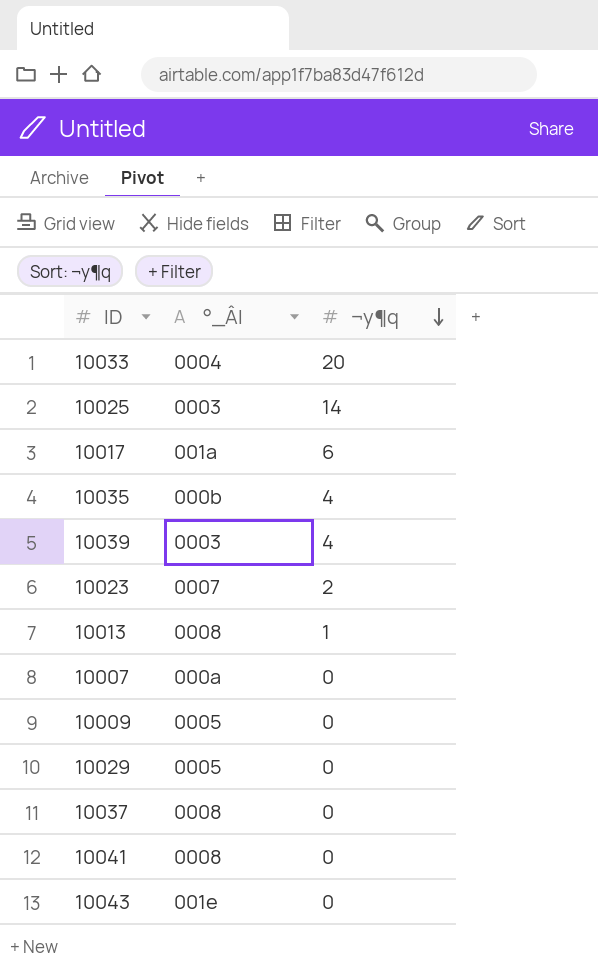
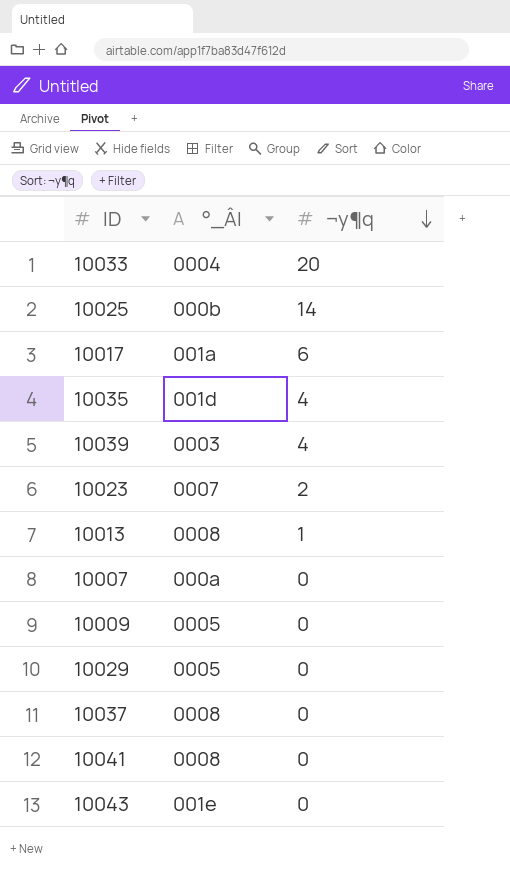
10025 | °_ÂI: 0003 -> 000b
10035 | °_ÂI: 000b -> 001d

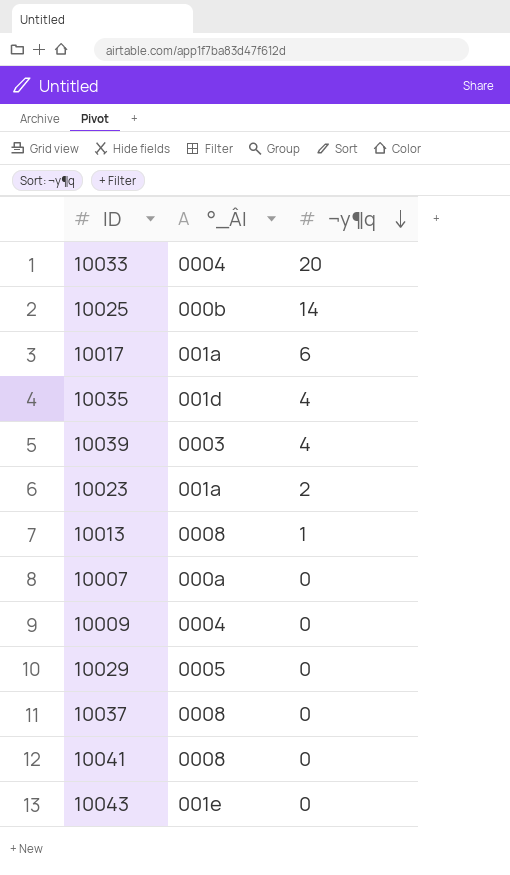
10023 | °_ÂI: 0007 -> 001a
10009 | °_ÂI: 0005 -> 0004

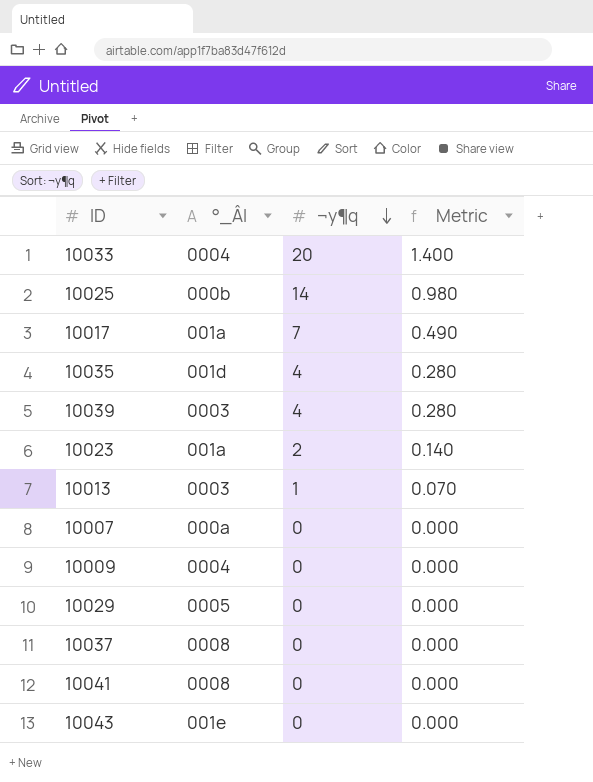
column Metric | formula: none -> [¬y¶q] * 0.07
10017 | ¬y¶q: 6 -> 7
10013 | °_ÂI: 0008 -> 0003

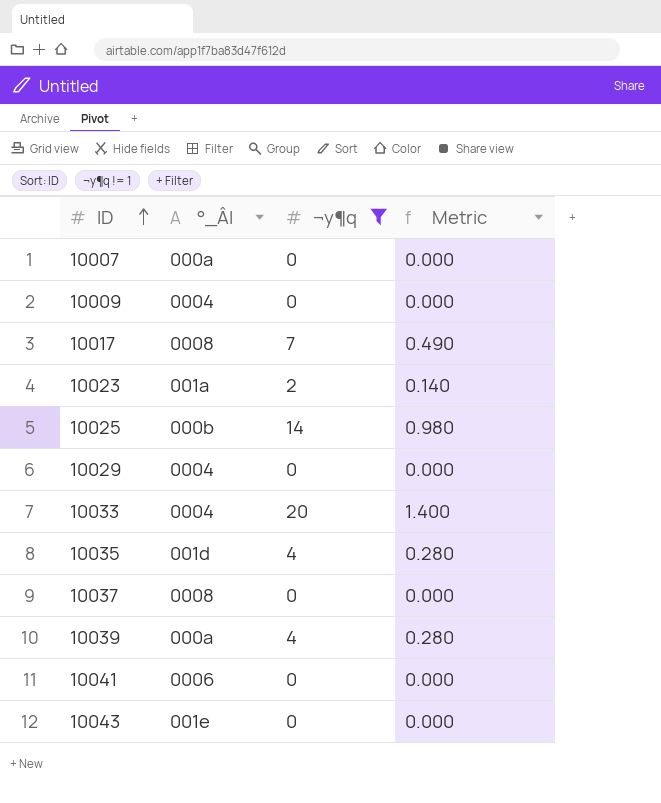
filter: none -> ¬y¶q != 1
row order: ¬y¶q descending -> ID ascending
10017 | °_ÂI: 001a -> 0008
10029 | °_ÂI: 0005 -> 0004
10039 | °_ÂI: 0003 -> 000a
10041 | °_ÂI: 0008 -> 0006

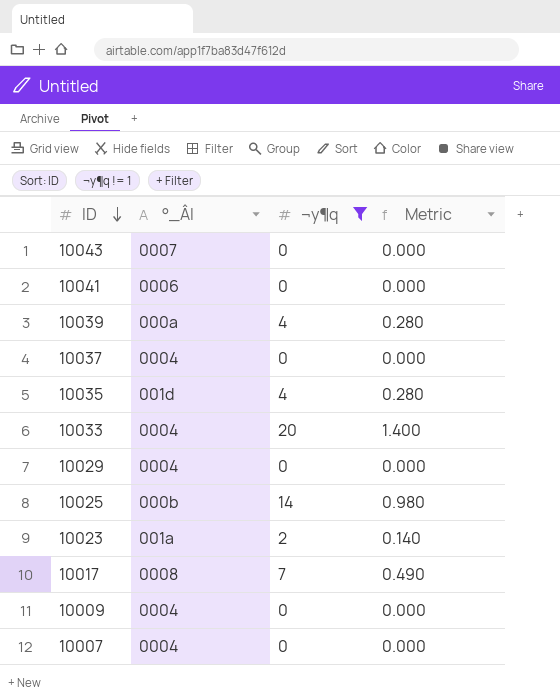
row order: ID ascending -> ID descending
10043 | °_ÂI: 001e -> 0007
10037 | °_ÂI: 0008 -> 0004
10007 | °_ÂI: 000a -> 0004

